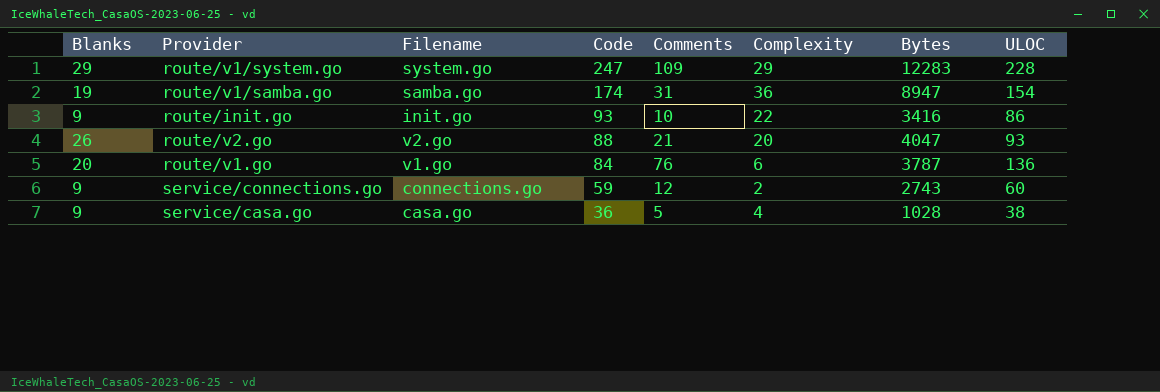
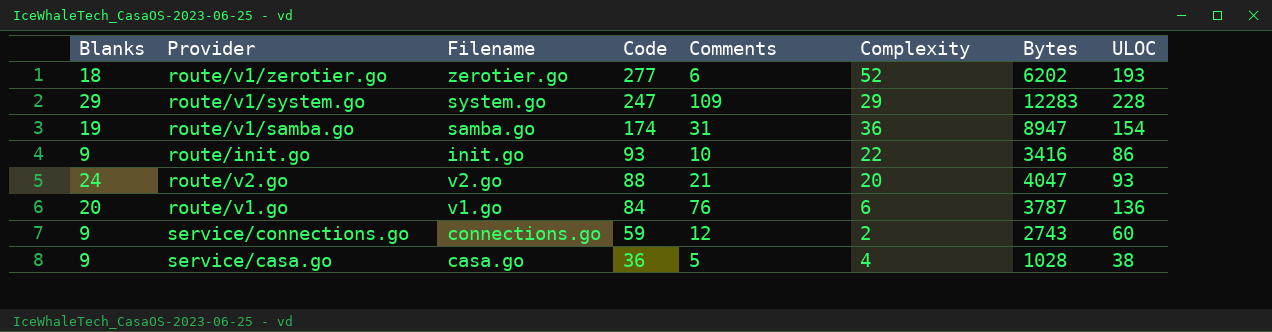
row route/v1/zerotier.go: none -> 18 | zerotier.go | 277 | 6 | 52 | 6202 | 193
route/v2.go | Blanks: 26 -> 24

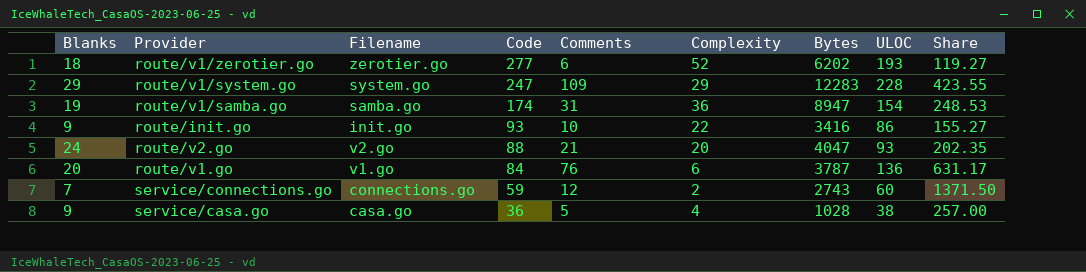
column Share | formula: none -> [Bytes] / [Complexity]
service/connections.go | Blanks: 9 -> 7

